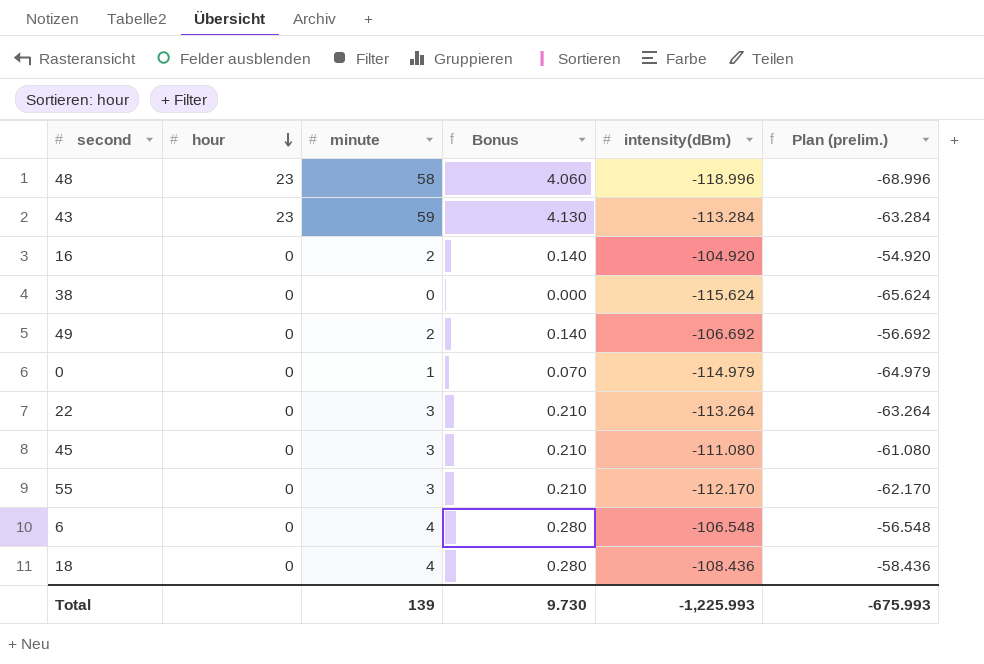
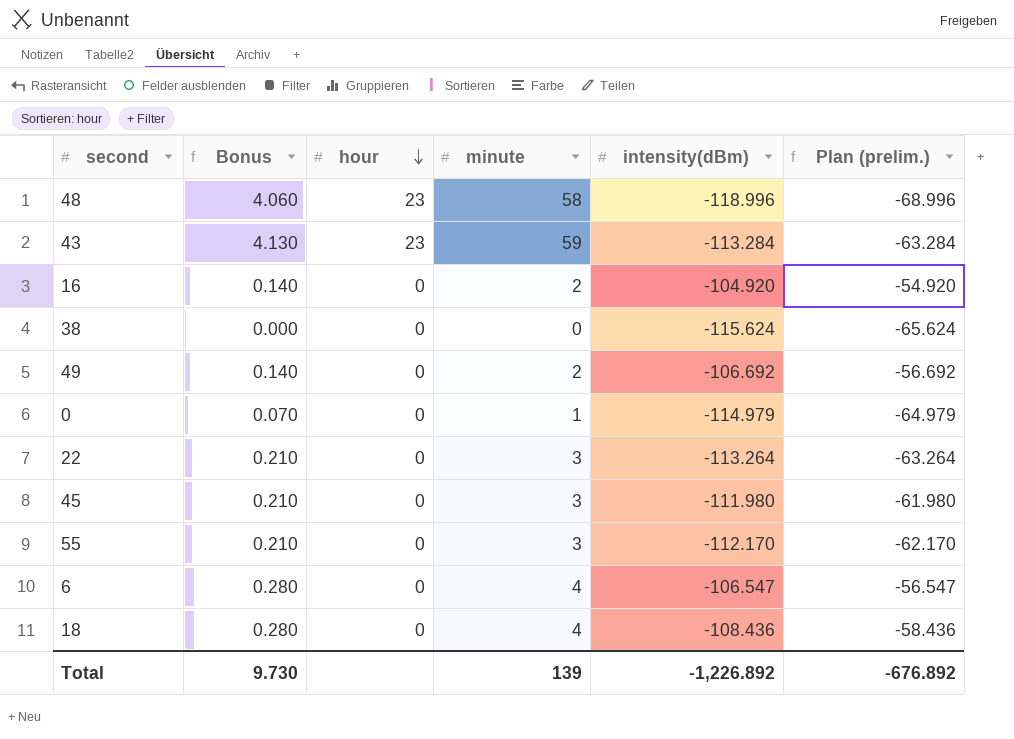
column Bonus | position: 4 -> 2
45 | intensity(dBm): -111.080 -> -111.980
45 | Plan (prelim.): -61.080 -> -61.980
6 | intensity(dBm): -106.548 -> -106.547
6 | Plan (prelim.): -56.548 -> -56.547
Total | intensity(dBm): -1,225.993 -> -1,226.892
Total | Plan (prelim.): -675.993 -> -676.892

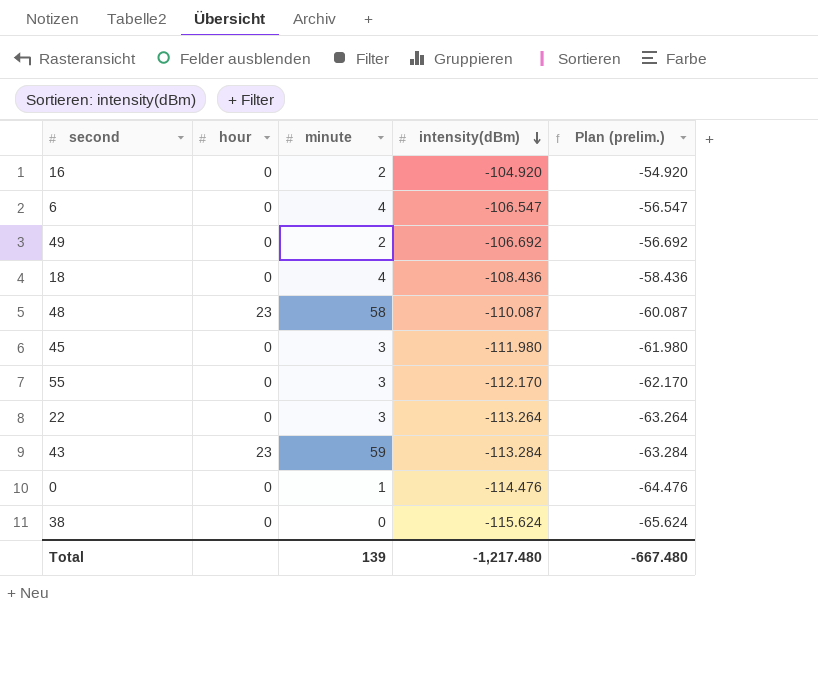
row order: hour descending -> intensity(dBm) descending
column Bonus | formula: [minute] * 0.07 -> none
48 | intensity(dBm): -118.996 -> -110.087
48 | Plan (prelim.): -68.996 -> -60.087
0 | intensity(dBm): -114.979 -> -114.476
0 | Plan (prelim.): -64.979 -> -64.476
Total | intensity(dBm): -1,226.892 -> -1,217.480
Total | Plan (prelim.): -676.892 -> -667.480

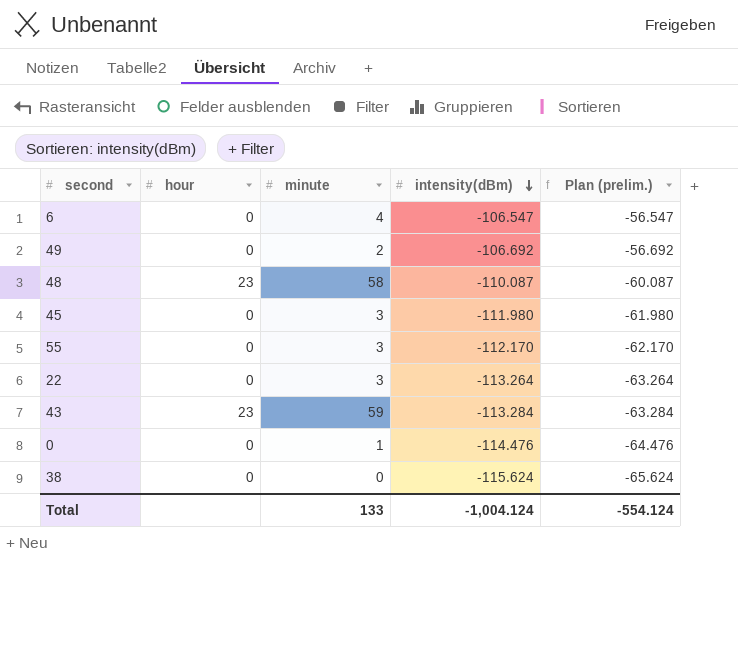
row 16: 0 | 2 | -104.920 | -54.920 -> none
row 18: 0 | 4 | -108.436 | -58.436 -> none
Total | minute: 139 -> 133
Total | intensity(dBm): -1,217.480 -> -1,004.124
Total | Plan (prelim.): -667.480 -> -554.124

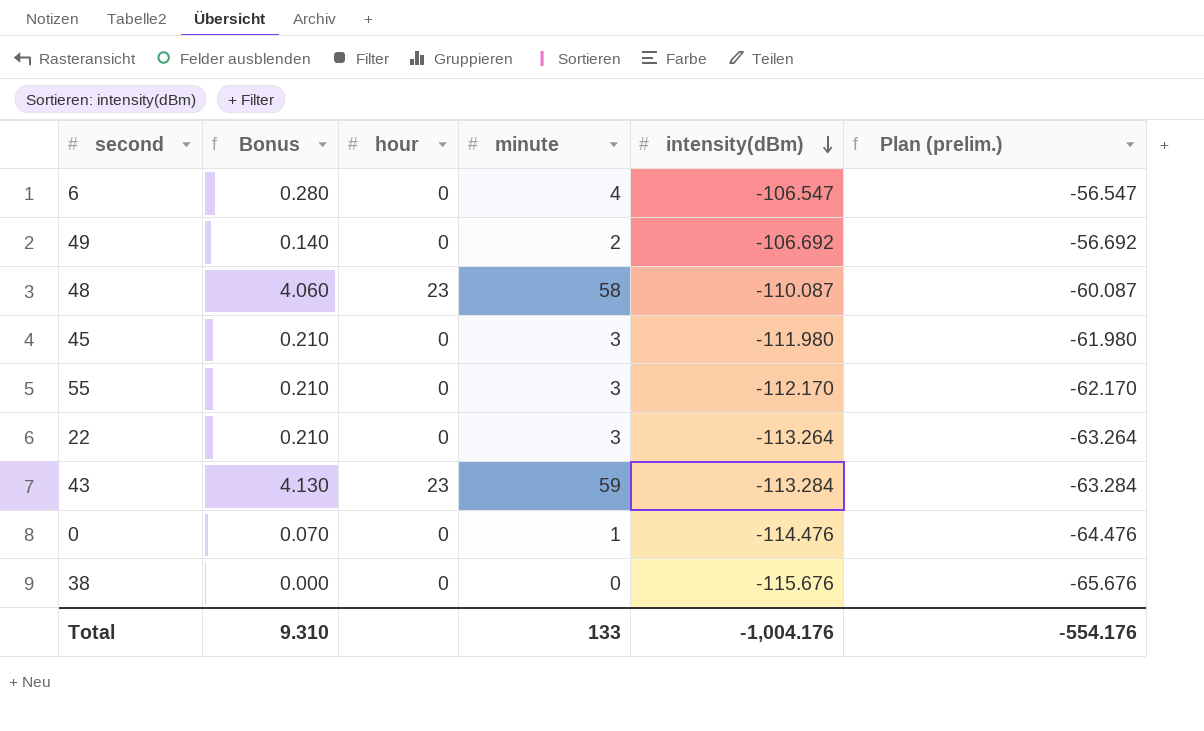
column Bonus | formula: none -> [minute] * 0.07
38 | intensity(dBm): -115.624 -> -115.676
38 | Plan (prelim.): -65.624 -> -65.676
Total | intensity(dBm): -1,004.124 -> -1,004.176
Total | Plan (prelim.): -554.124 -> -554.176

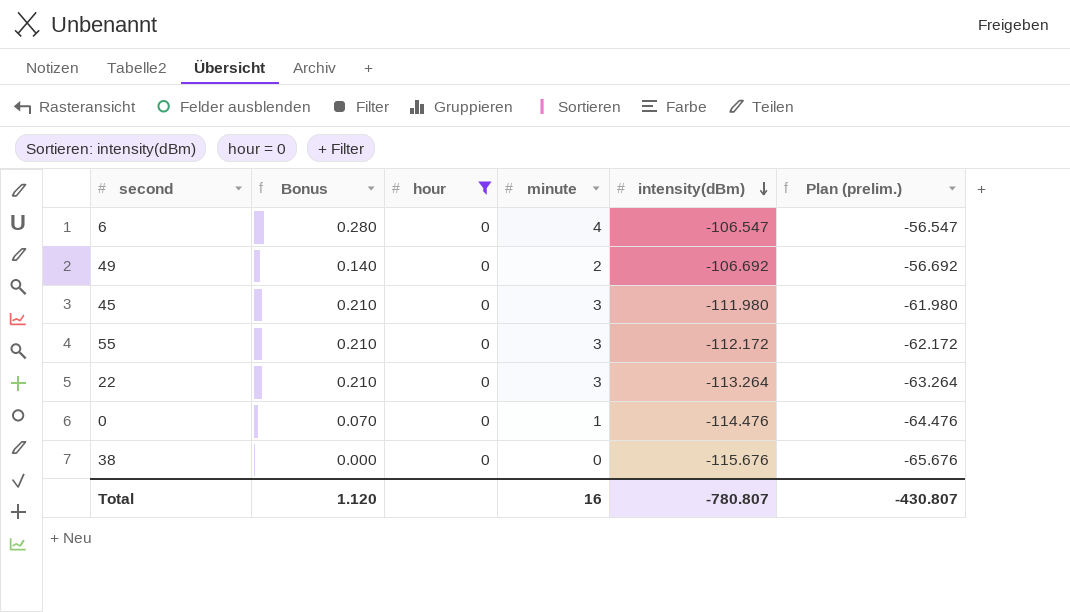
filter: none -> hour = 0
55 | intensity(dBm): -112.170 -> -112.172
55 | Plan (prelim.): -62.170 -> -62.172
Total | Bonus: 9.310 -> 1.120
Total | minute: 133 -> 16
Total | intensity(dBm): -1,004.176 -> -780.807
Total | Plan (prelim.): -554.176 -> -430.807

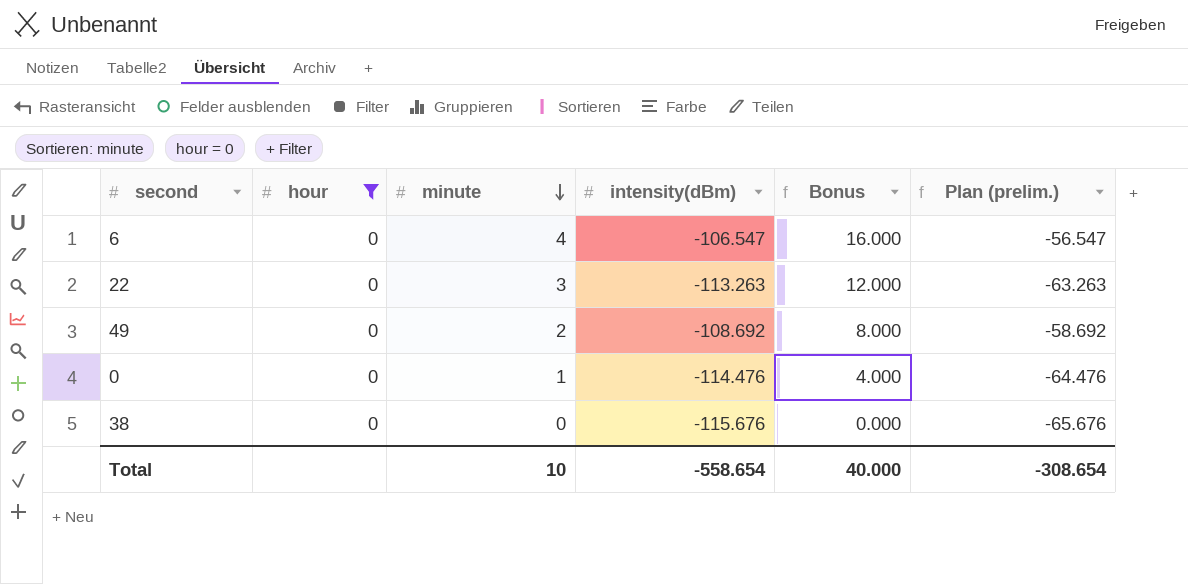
row order: intensity(dBm) descending -> minute descending
column Bonus | formula: [minute] * 0.07 -> [minute] * 4
column Bonus | position: 2 -> 5
row 45: 0.210 | 0 | 3 | -111.980 | -61.980 -> none
row 55: 0.210 | 0 | 3 | -112.172 | -62.172 -> none
22 | intensity(dBm): -113.264 -> -113.263
22 | Plan (prelim.): -63.264 -> -63.263
49 | intensity(dBm): -106.692 -> -108.692
49 | Plan (prelim.): -56.692 -> -58.692
Total | minute: 16 -> 10
Total | intensity(dBm): -780.807 -> -558.654
Total | Bonus: 1.120 -> 40.000
Total | Plan (prelim.): -430.807 -> -308.654

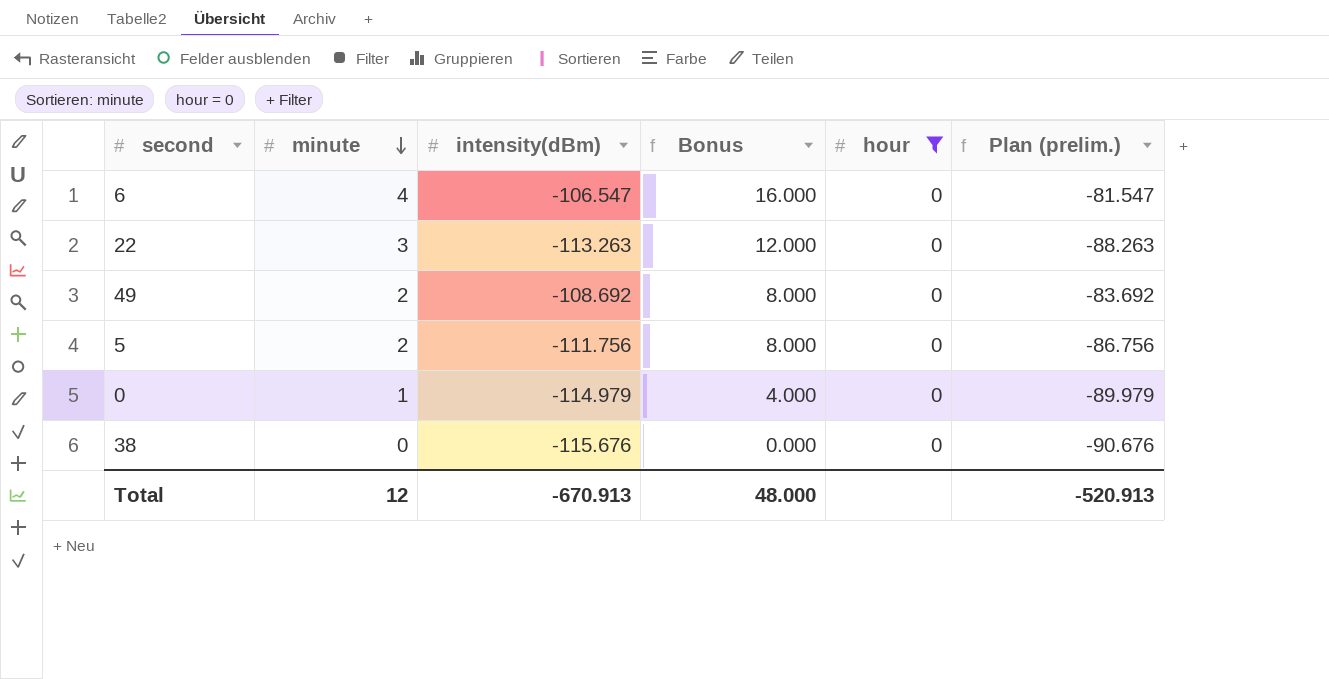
column hour | position: 2 -> 5
column Plan (prelim.) | formula: [intensity(dBm)] + 50 -> [intensity(dBm)] + 25
row 5: none -> 2 | -111.756 | 8.000 | 0 | -86.756
0 | intensity(dBm): -114.476 -> -114.979
Total | minute: 10 -> 12
Total | intensity(dBm): -558.654 -> -670.913
Total | Bonus: 40.000 -> 48.000
Total | Plan (prelim.): -308.654 -> -520.913

